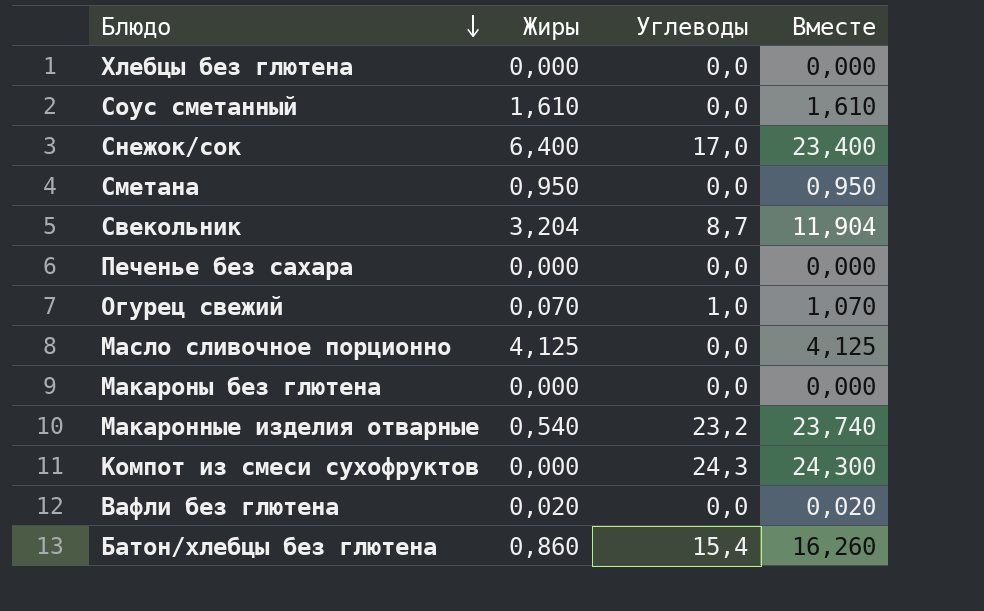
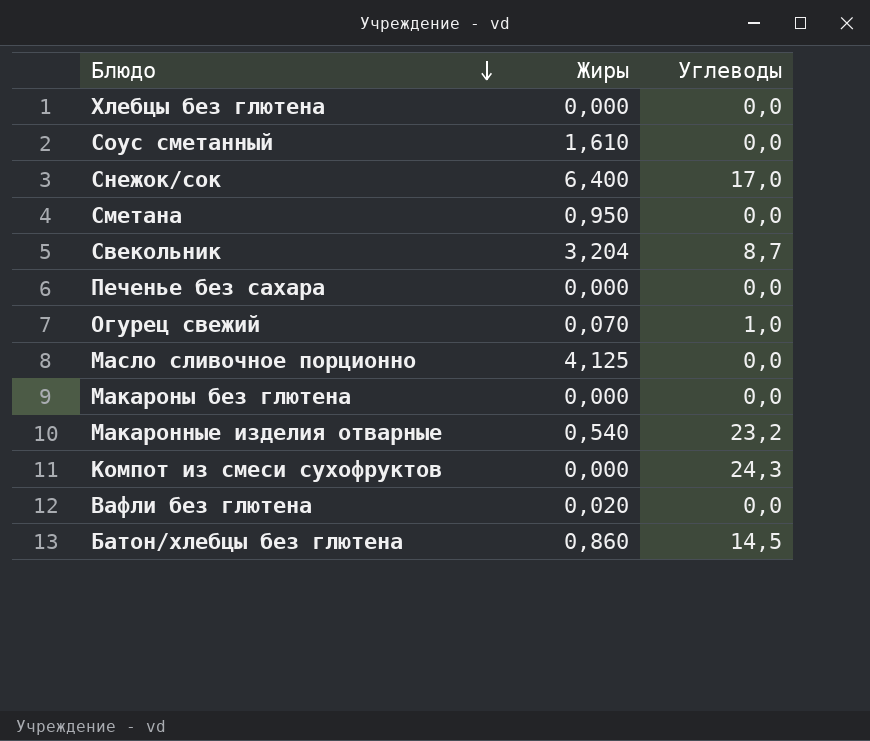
column Вместе | formula: [Жиры] + [Углеводы] -> none
Батон/хлебцы без глютена | Углеводы: 15,4 -> 14,5

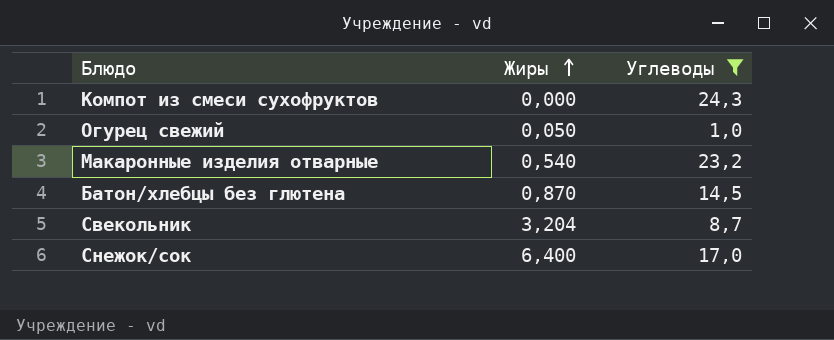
filter: none -> Углеводы != 0,0
row order: Блюдо descending -> Жиры ascending
Огурец свежий | Жиры: 0,070 -> 0,050
Батон/хлебцы без глютена | Жиры: 0,860 -> 0,870

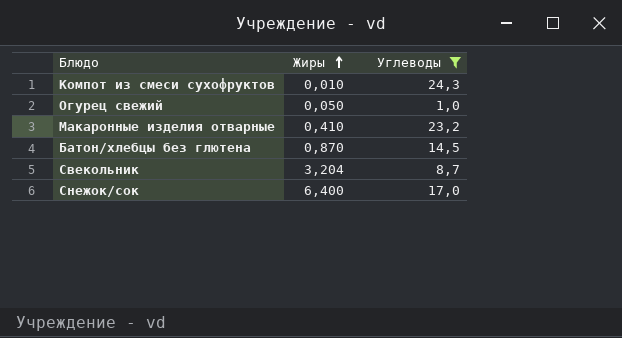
Компот из смеси сухофруктов | Жиры: 0,000 -> 0,010
Макаронные изделия отварные | Жиры: 0,540 -> 0,410

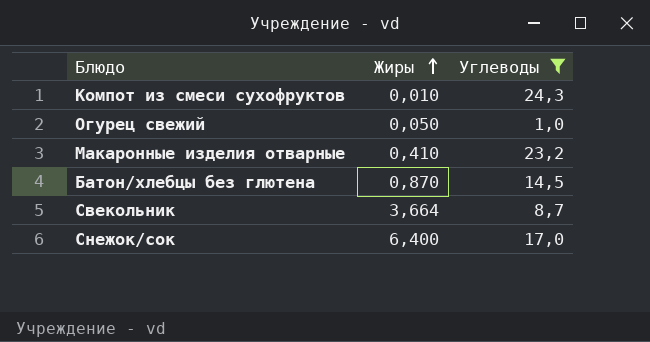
Свекольник | Жиры: 3,204 -> 3,664

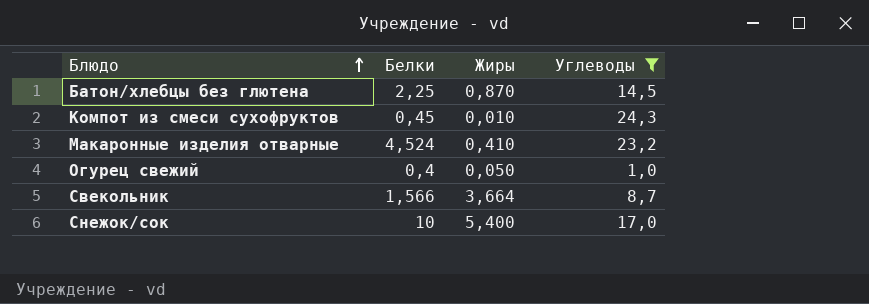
row order: Жиры ascending -> Блюдо ascending
column Белки | position: none -> 2
Снежок/сок | Жиры: 6,400 -> 5,400

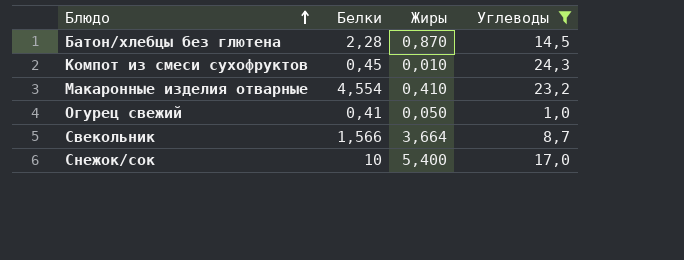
Батон/хлебцы без глютена | Белки: 2,25 -> 2,28
Макаронные изделия отварные | Белки: 4,524 -> 4,554
Огурец свежий | Белки: 0,4 -> 0,41

